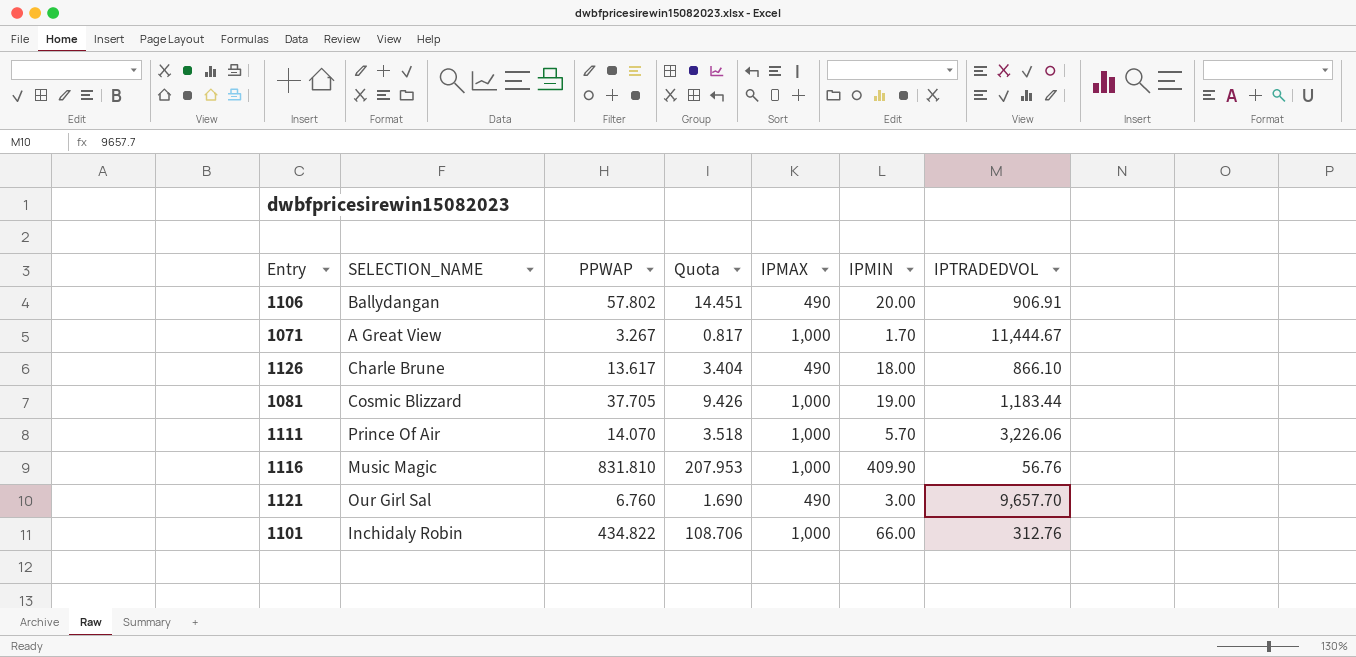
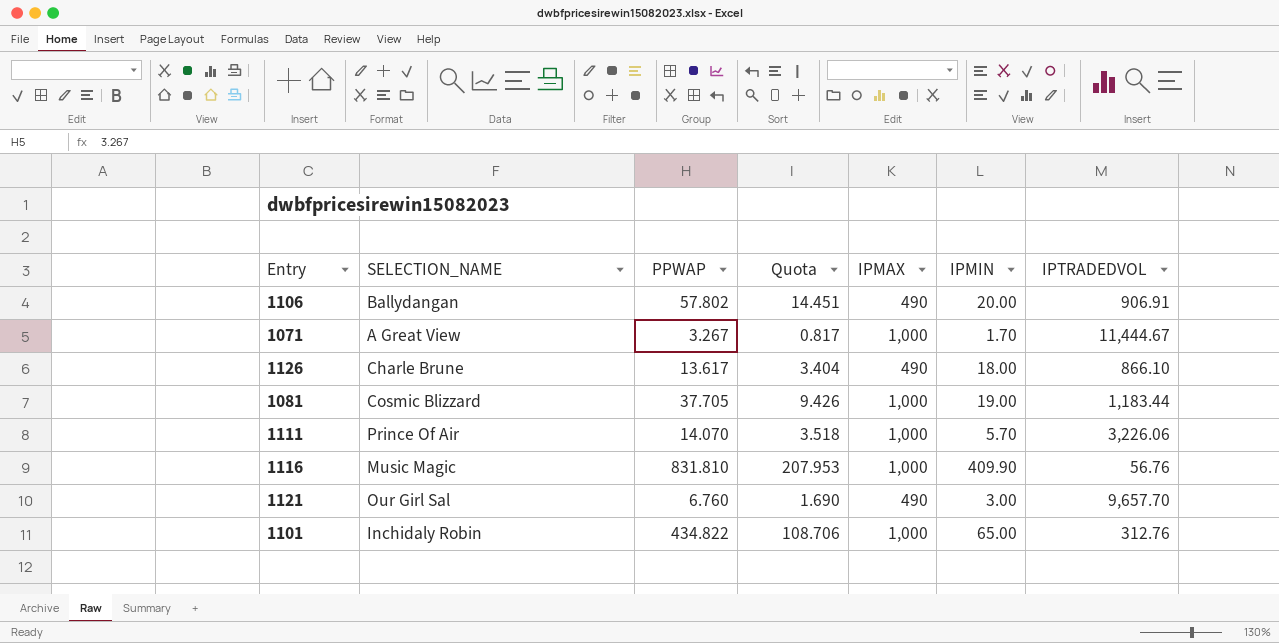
1101 | IPMIN: 66.00 -> 65.00

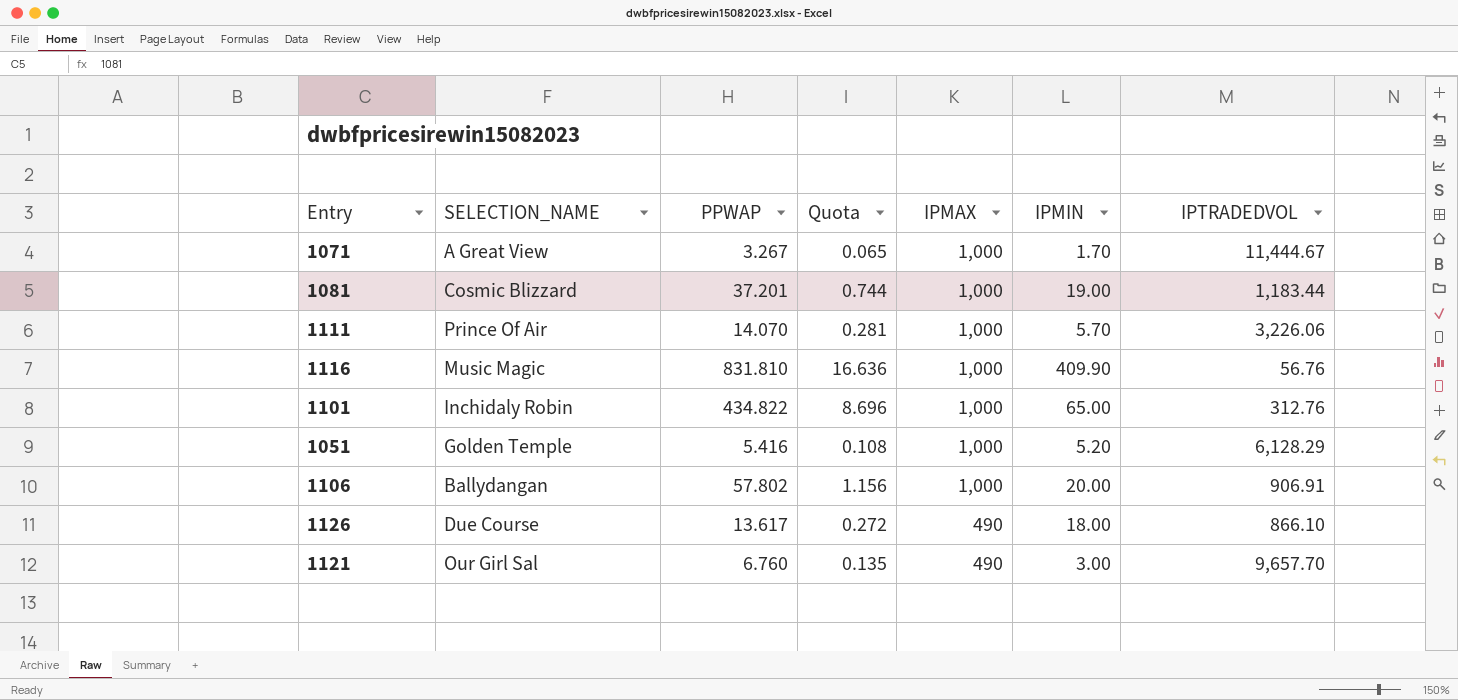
row order: none -> IPMAX descending
column Quota | formula: [PPWAP] * 0.25 -> [PPWAP] * 0.02
1081 | PPWAP: 37.705 -> 37.201
row 1051: none -> Golden Temple | 5.416 | 0.108 | 1,000 | 5.20 | 6,128.29
1106 | IPMAX: 490 -> 1,000
1126 | SELECTION_NAME: Charle Brune -> Due Course

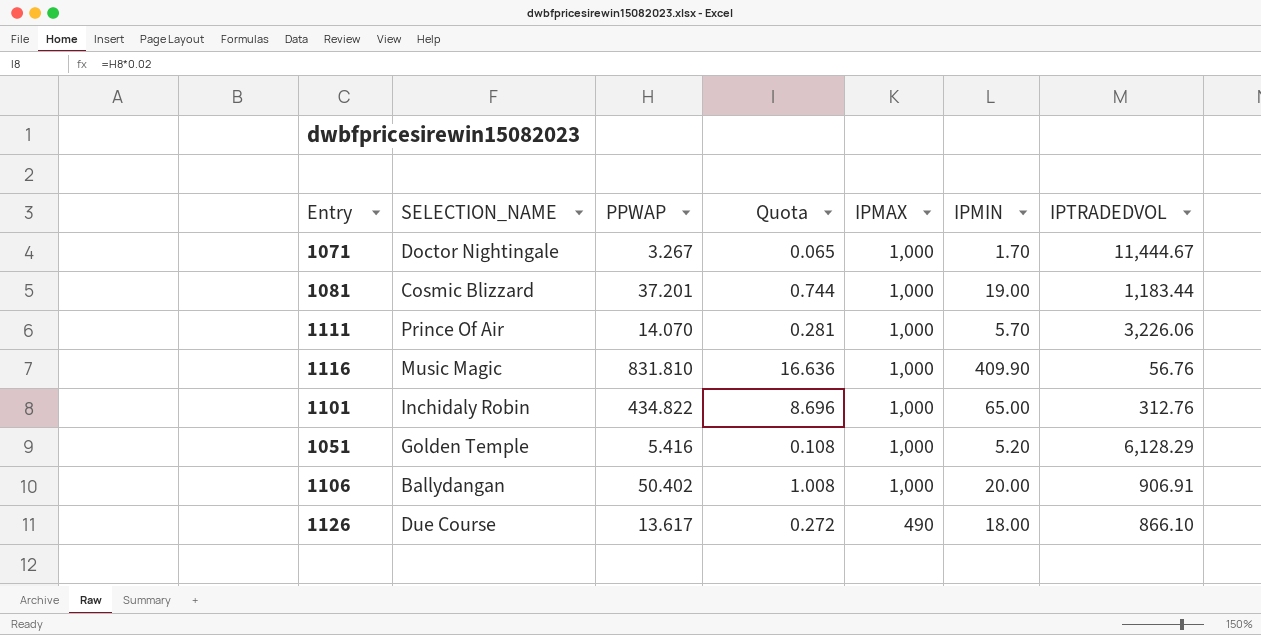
row 1121: Our Girl Sal | 6.760 | 0.135 | 490 | 3.00 | 9,657.70 -> none
1071 | SELECTION_NAME: A Great View -> Doctor Nightingale
1106 | PPWAP: 57.802 -> 50.402
1106 | Quota: 1.156 -> 1.008

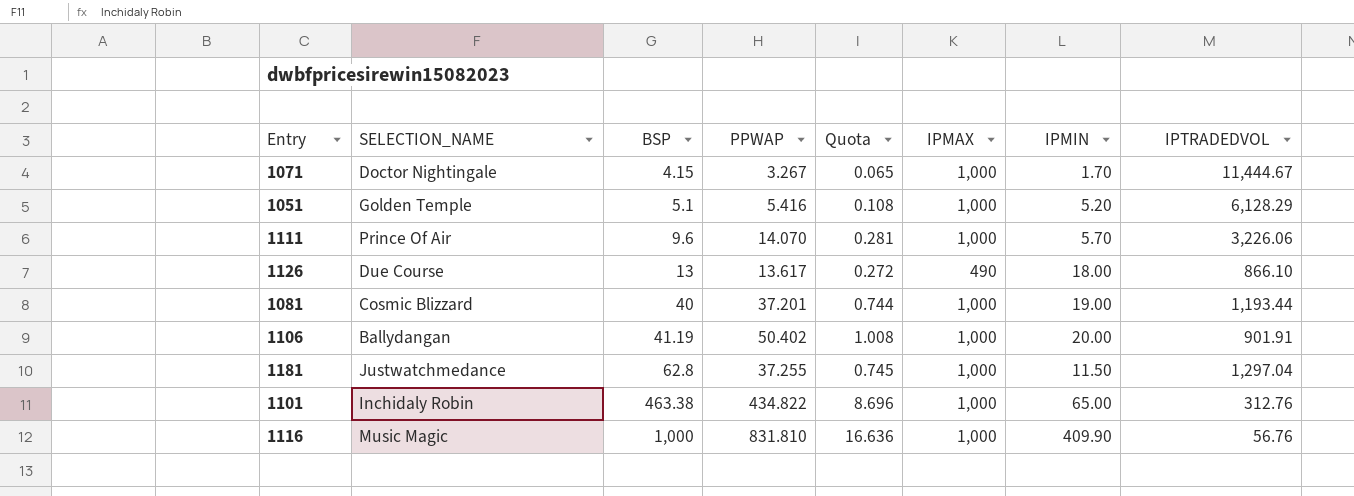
row order: IPMAX descending -> BSP ascending
column BSP | position: none -> 3
1081 | IPTRADEDVOL: 1,183.44 -> 1,193.44
1106 | IPTRADEDVOL: 906.91 -> 901.91
row 1181: none -> Justwatchmedance | 62.8 | 37.255 | 0.745 | 1,000 | 11.50 | 1,297.04

